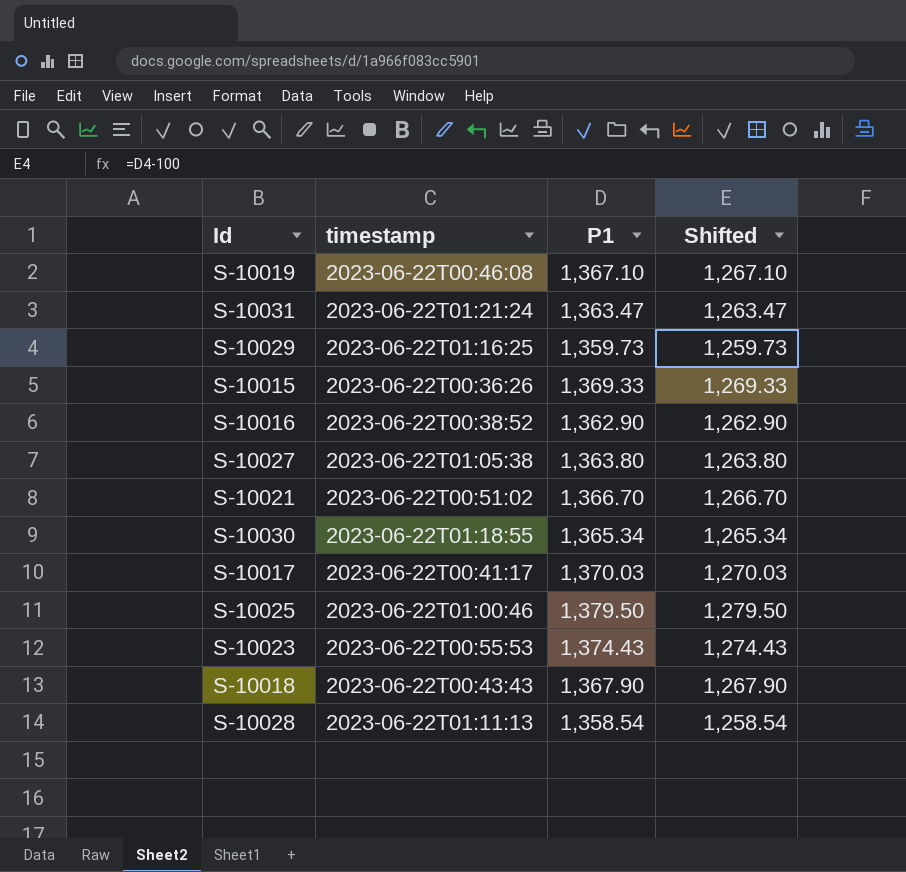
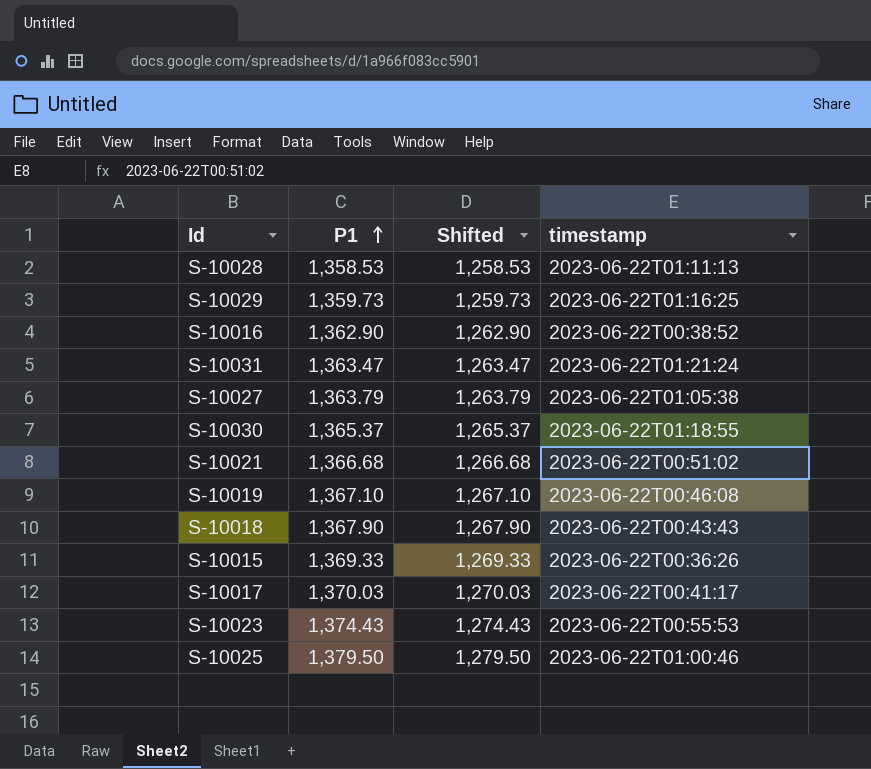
row order: none -> P1 ascending
column timestamp | position: 2 -> 4
S-10028 | P1: 1,358.54 -> 1,358.53
S-10028 | Shifted: 1,258.54 -> 1,258.53
S-10027 | P1: 1,363.80 -> 1,363.79
S-10027 | Shifted: 1,263.80 -> 1,263.79
S-10030 | P1: 1,365.34 -> 1,365.37
S-10030 | Shifted: 1,265.34 -> 1,265.37
S-10021 | P1: 1,366.70 -> 1,366.68
S-10021 | Shifted: 1,266.70 -> 1,266.68

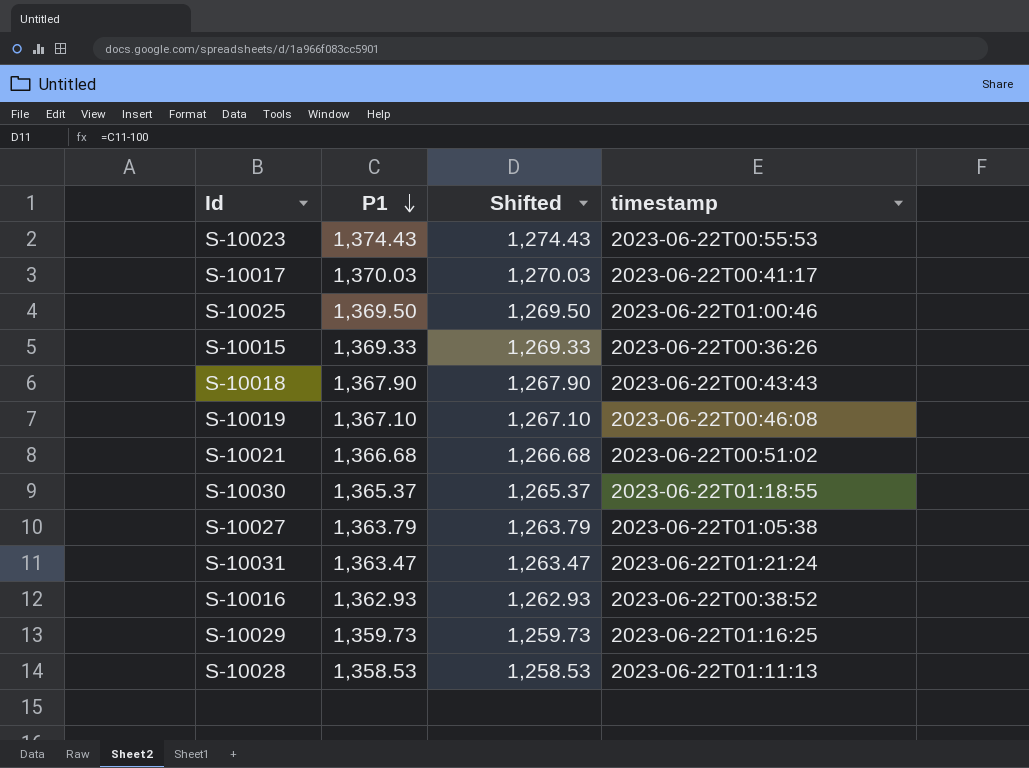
row order: P1 ascending -> P1 descending
S-10025 | P1: 1,379.50 -> 1,369.50
S-10025 | Shifted: 1,279.50 -> 1,269.50
S-10016 | P1: 1,362.90 -> 1,362.93
S-10016 | Shifted: 1,262.90 -> 1,262.93

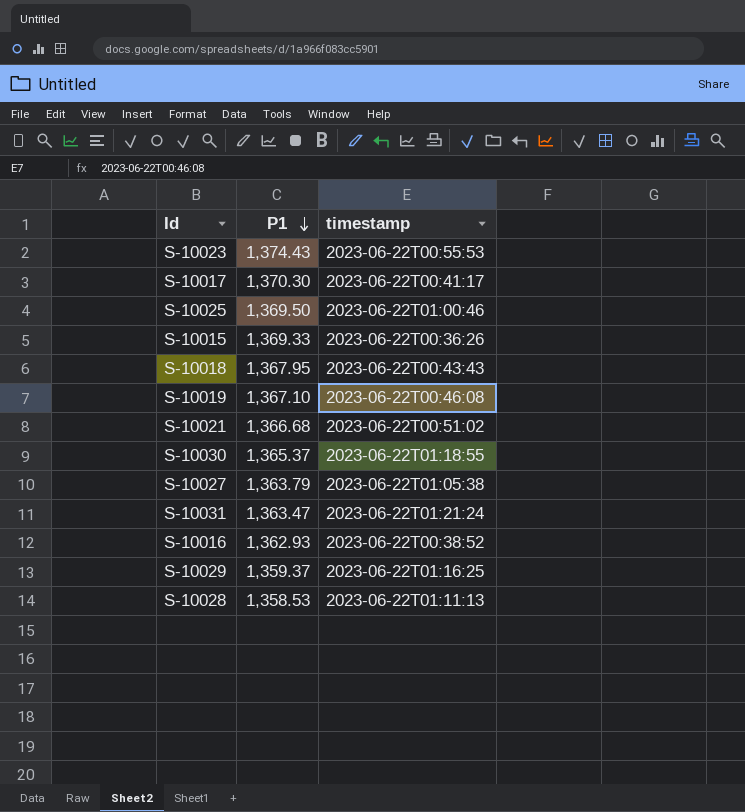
column Shifted | formula: [P1] - 100 -> none
S-10017 | P1: 1,370.03 -> 1,370.30
S-10018 | P1: 1,367.90 -> 1,367.95
S-10029 | P1: 1,359.73 -> 1,359.37

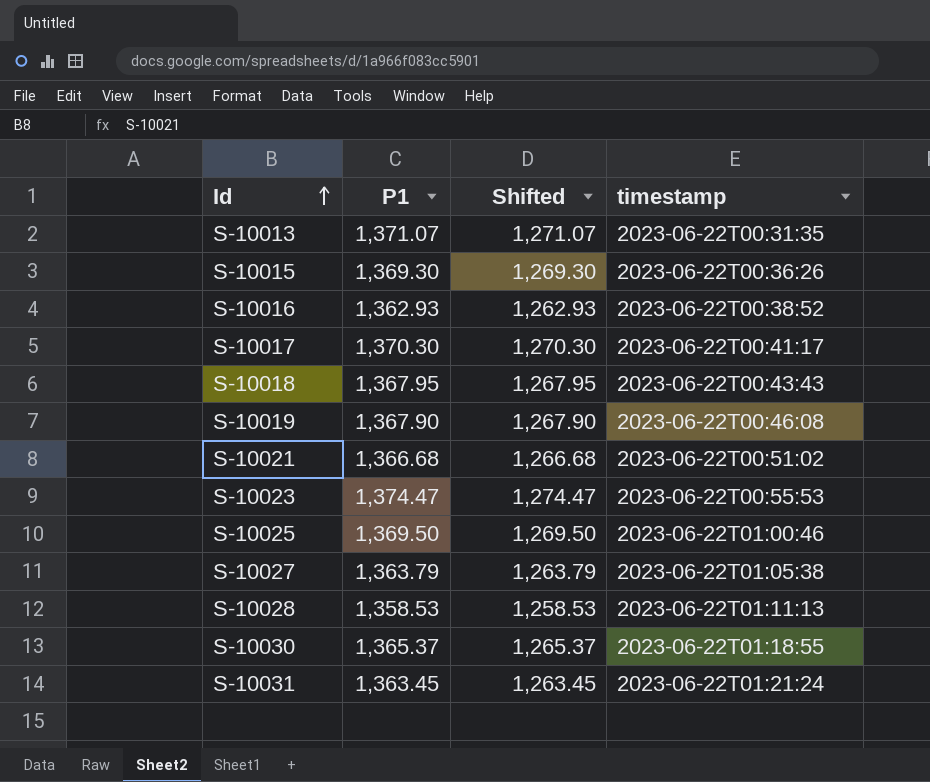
row order: P1 descending -> Id ascending
column Shifted | formula: none -> [P1] - 100
row S-10029: 1,359.37 | 2023-06-22T01:16:25 -> none
row S-10013: none -> 1,371.07 | 1,271.07 | 2023-06-22T00:31:35
S-10015 | P1: 1,369.33 -> 1,369.30
S-10019 | P1: 1,367.10 -> 1,367.90
S-10023 | P1: 1,374.43 -> 1,374.47
S-10031 | P1: 1,363.47 -> 1,363.45

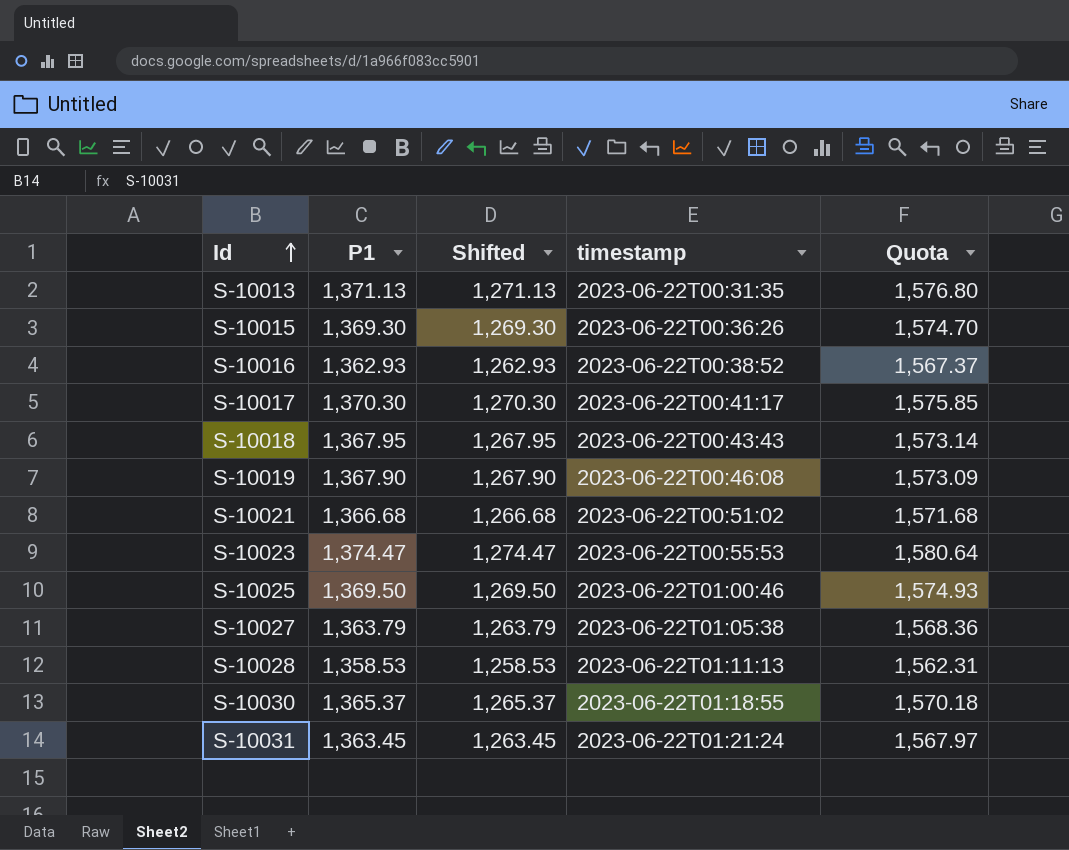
column Quota | formula: none -> [P1] * 1.15
S-10013 | P1: 1,371.07 -> 1,371.13
S-10013 | Shifted: 1,271.07 -> 1,271.13

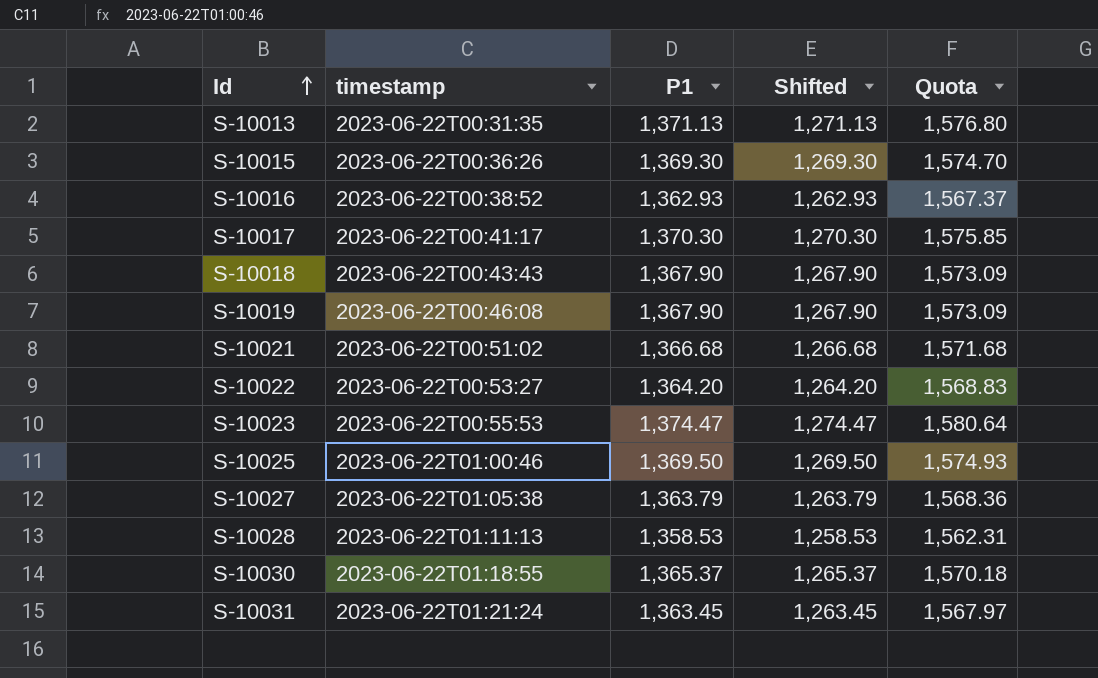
column timestamp | position: 4 -> 2
S-10018 | P1: 1,367.95 -> 1,367.90
S-10018 | Shifted: 1,267.95 -> 1,267.90
S-10018 | Quota: 1,573.14 -> 1,573.09
row S-10022: none -> 2023-06-22T00:53:27 | 1,364.20 | 1,264.20 | 1,568.83

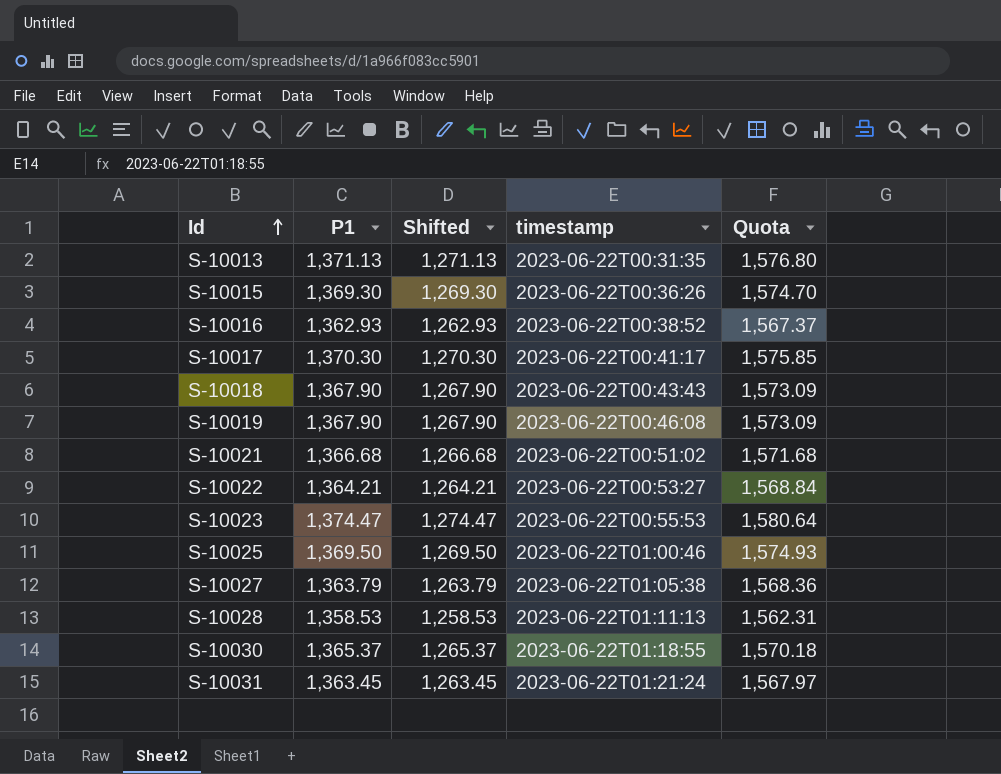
column timestamp | position: 2 -> 4
S-10022 | P1: 1,364.20 -> 1,364.21
S-10022 | Shifted: 1,264.20 -> 1,264.21
S-10022 | Quota: 1,568.83 -> 1,568.84

